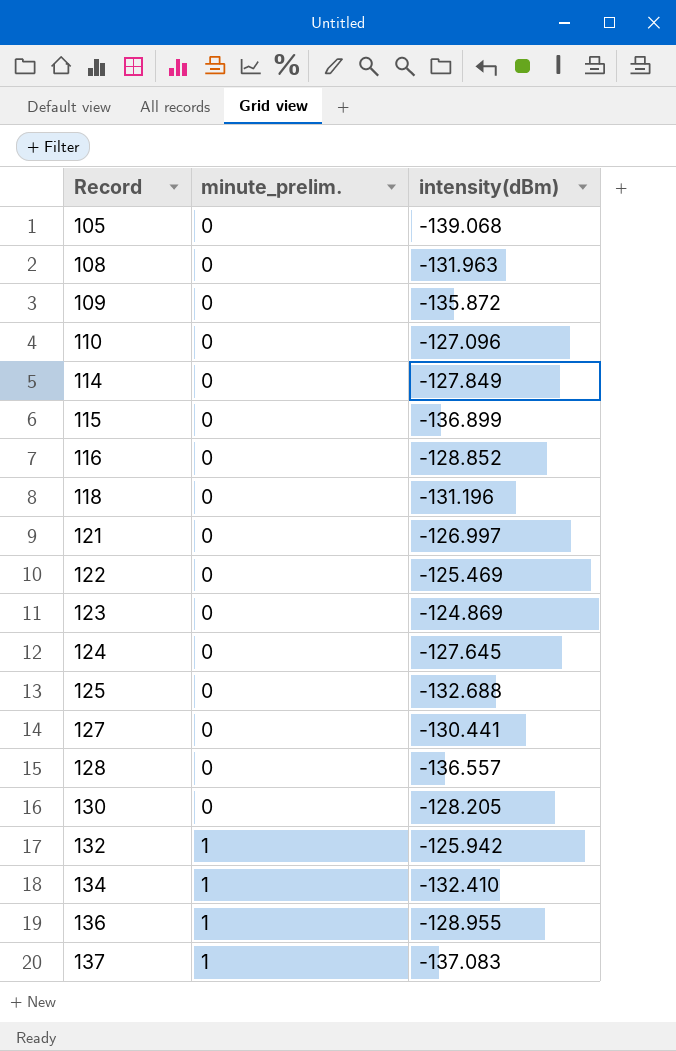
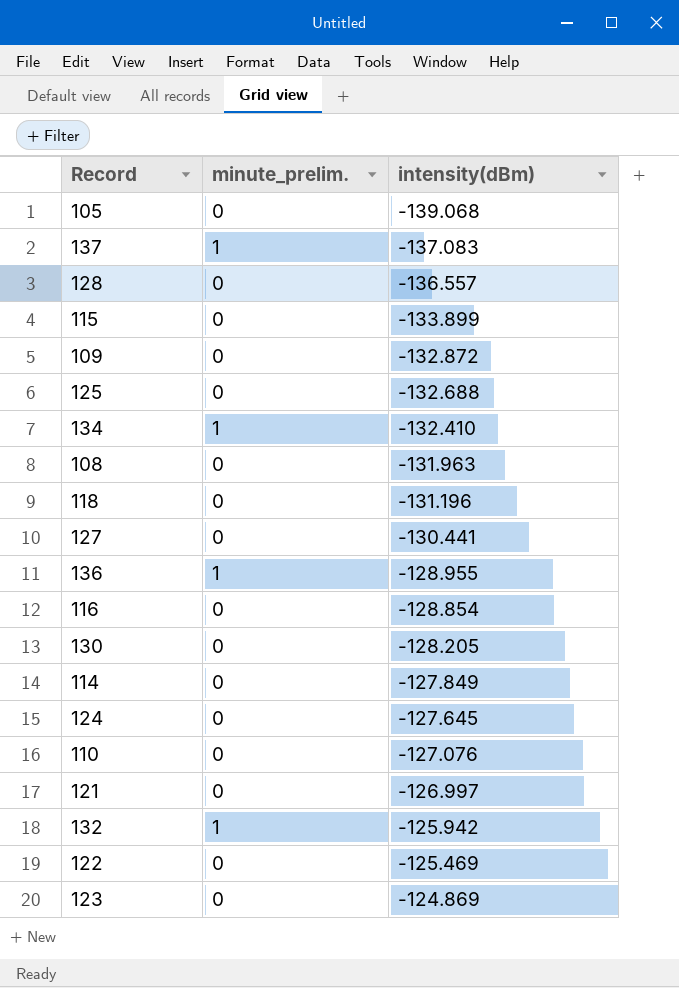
row order: Record ascending -> intensity(dBm) ascending
115 | intensity(dBm): -136.899 -> -133.899
109 | intensity(dBm): -135.872 -> -132.872
116 | intensity(dBm): -128.852 -> -128.854
110 | intensity(dBm): -127.096 -> -127.076

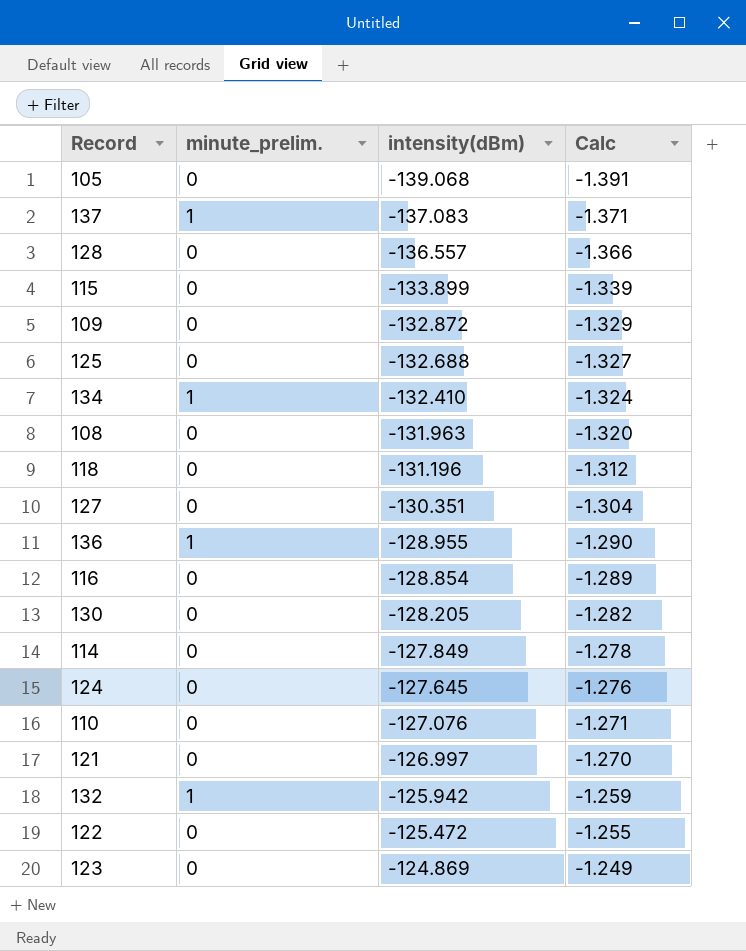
column Calc | formula: none -> [intensity(dBm)] * 0.01
127 | intensity(dBm): -130.441 -> -130.351
122 | intensity(dBm): -125.469 -> -125.472

